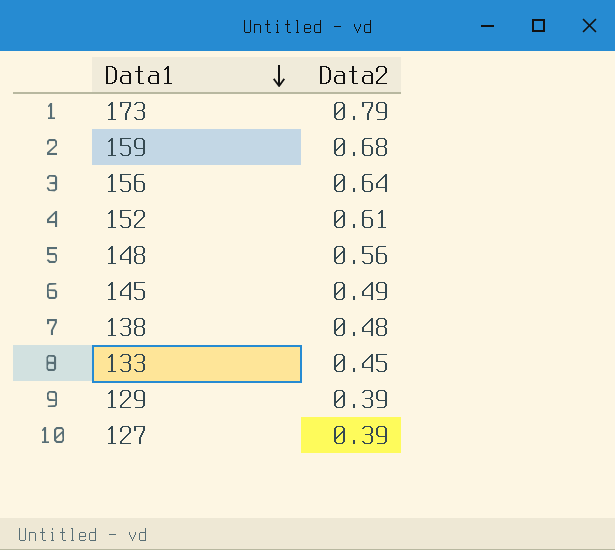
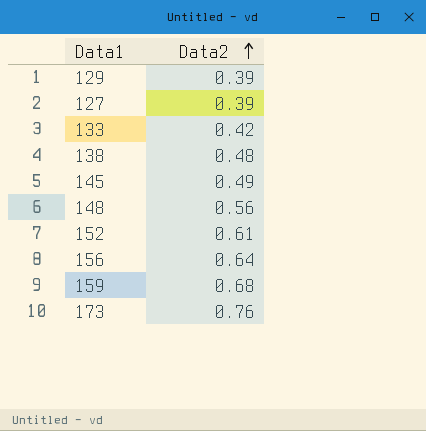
row order: Data1 descending -> Data2 ascending
133 | Data2: 0.45 -> 0.42
173 | Data2: 0.79 -> 0.76

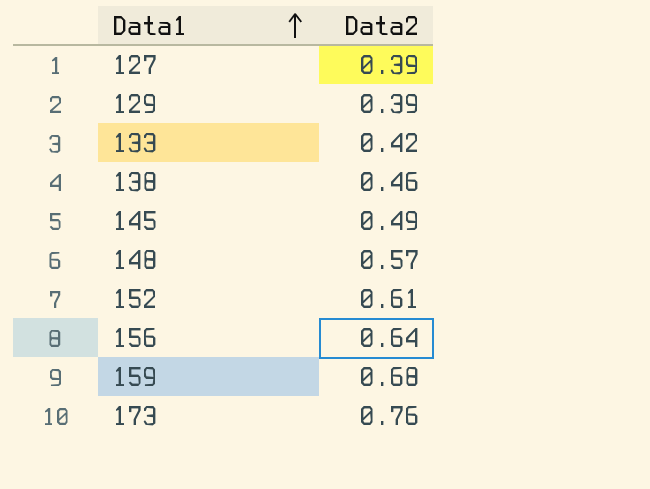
row order: Data2 ascending -> Data1 ascending
138 | Data2: 0.48 -> 0.46
148 | Data2: 0.56 -> 0.57

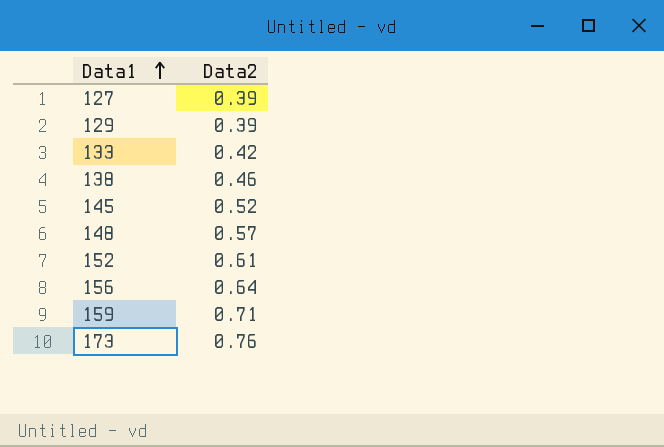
145 | Data2: 0.49 -> 0.52
159 | Data2: 0.68 -> 0.71

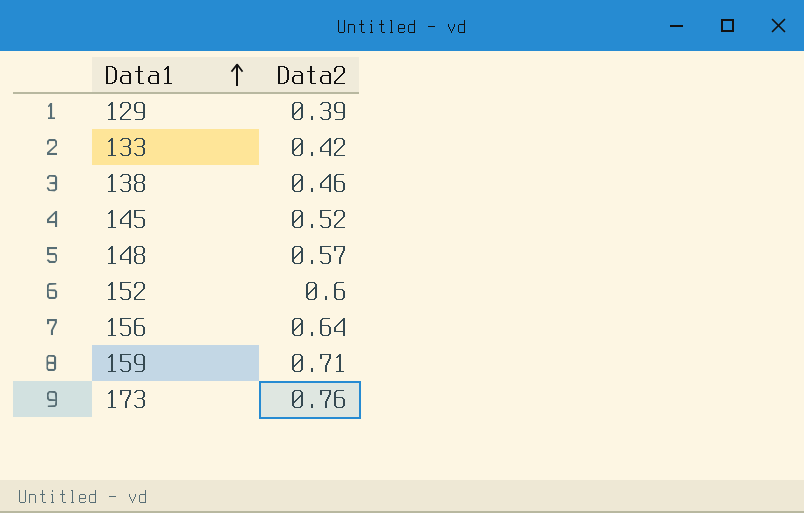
row 127: 0.39 -> none
152 | Data2: 0.61 -> 0.6

